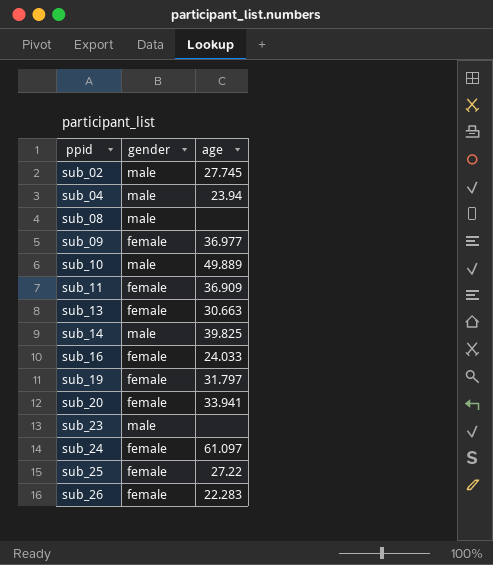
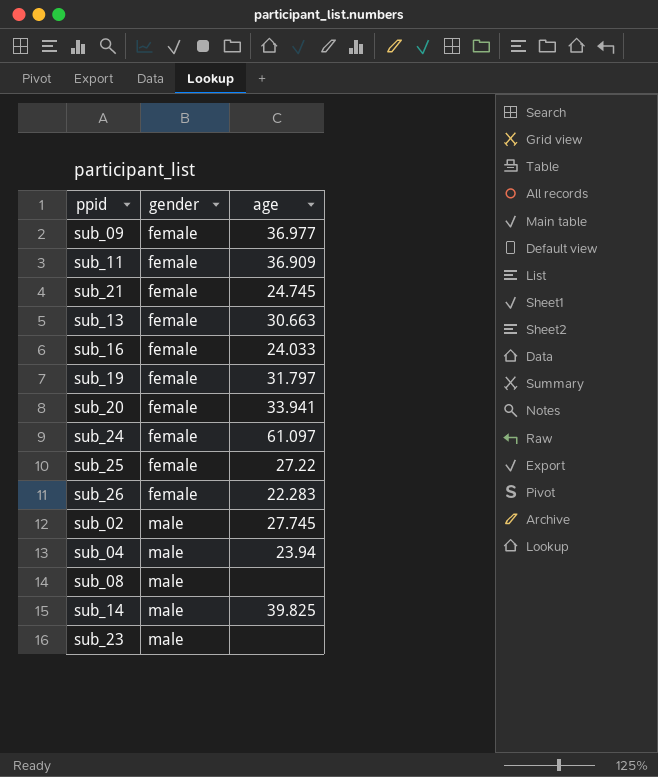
row order: ppid ascending -> gender ascending
row sub_10: male | 49.889 -> none
row sub_21: none -> female | 24.745

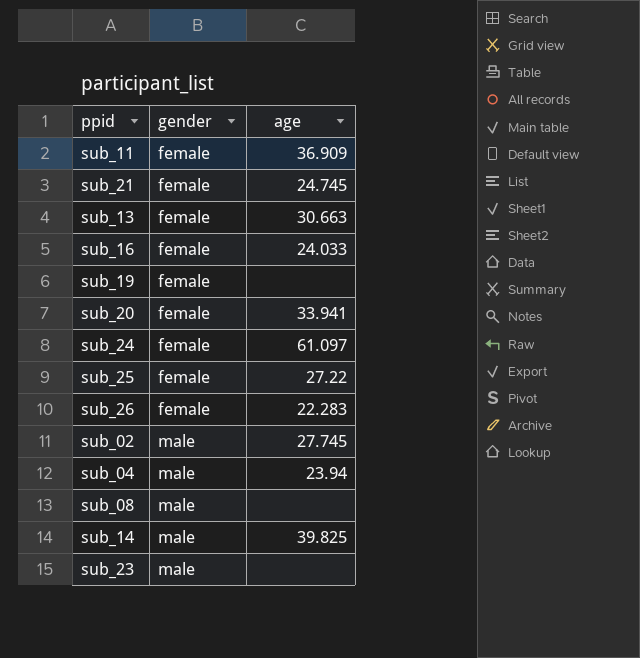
row sub_09: female | 36.977 -> none
sub_19 | age: 31.797 -> none

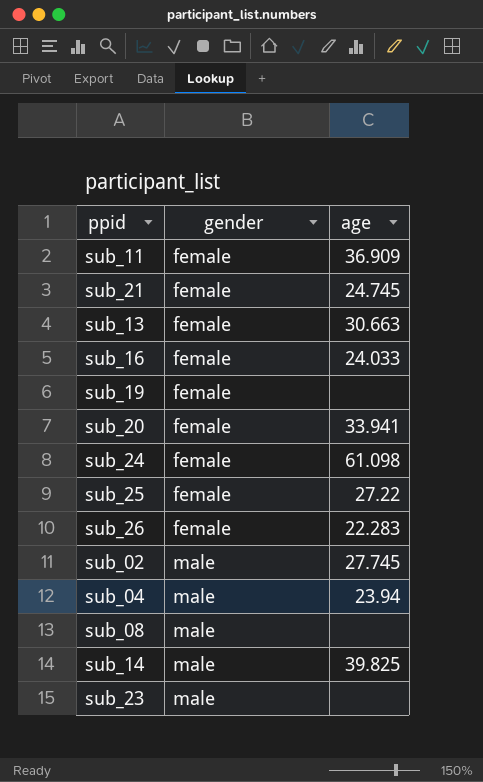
sub_24 | age: 61.097 -> 61.098

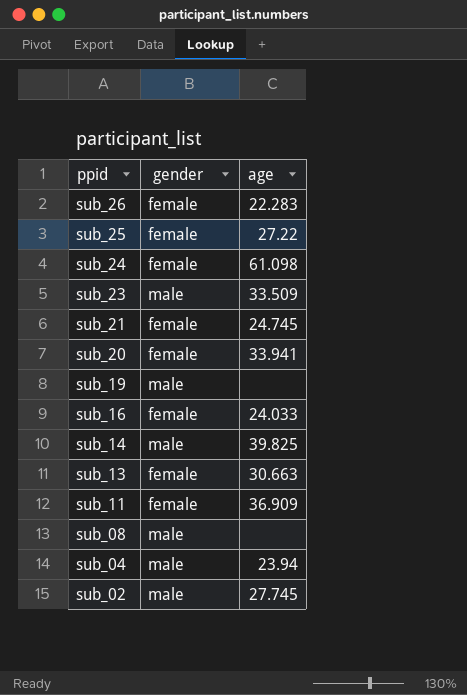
row order: gender ascending -> ppid descending
sub_23 | age: none -> 33.509
sub_19 | gender: female -> male

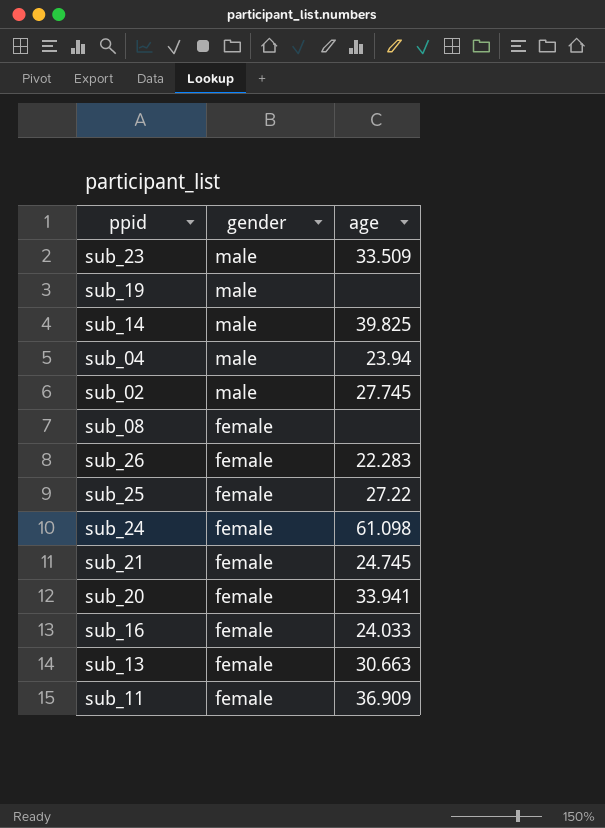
row order: ppid descending -> gender descending
sub_08 | gender: male -> female

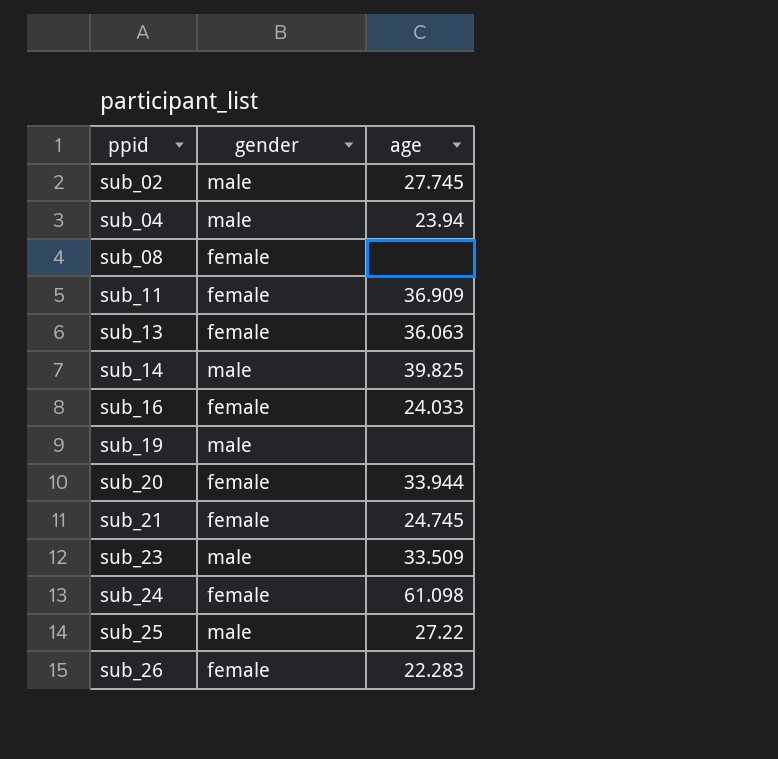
row order: gender descending -> ppid ascending
sub_13 | age: 30.663 -> 36.063
sub_20 | age: 33.941 -> 33.944
sub_25 | gender: female -> male

